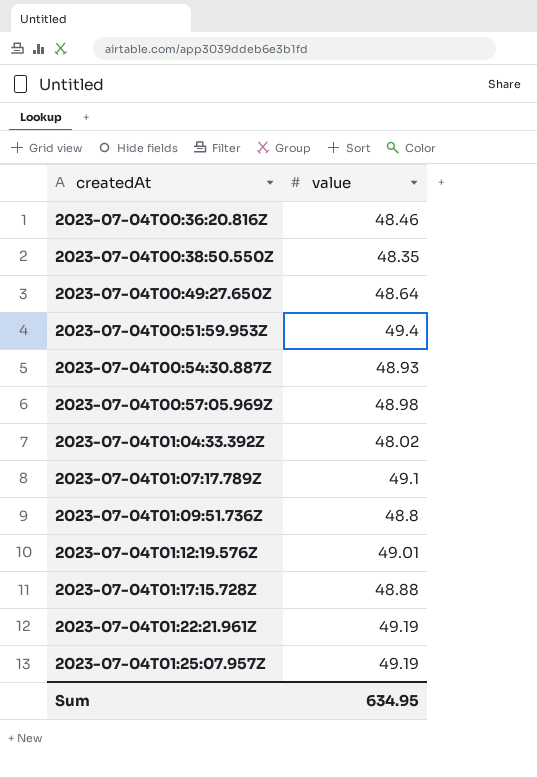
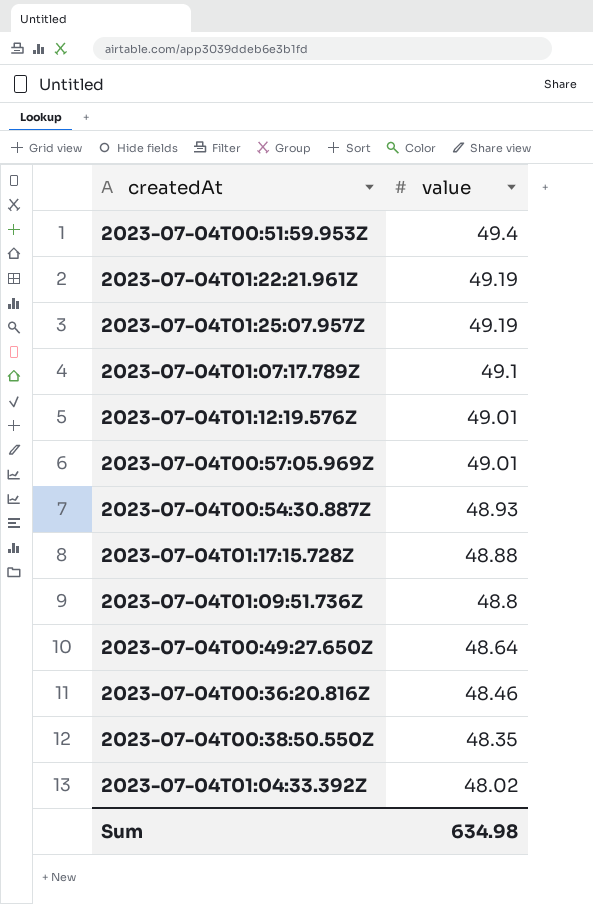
row order: createdAt ascending -> value descending
2023-07-04T00:57:05.969Z | value: 48.98 -> 49.01
Sum | value: 634.95 -> 634.98

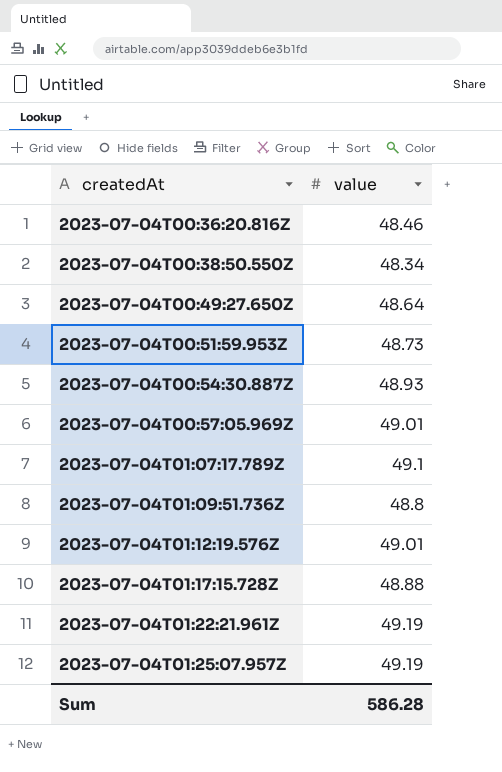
row order: value descending -> createdAt ascending
row 2023-07-04T01:04:33.392Z: 48.02 -> none
2023-07-04T00:38:50.550Z | value: 48.35 -> 48.34
2023-07-04T00:51:59.953Z | value: 49.4 -> 48.73
Sum | value: 634.98 -> 586.28

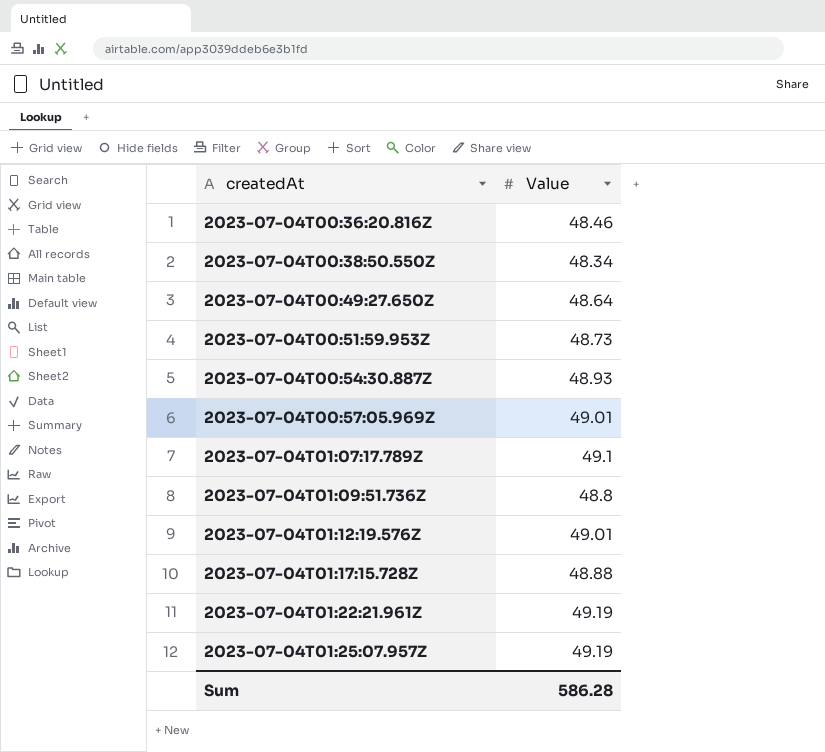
column name: value -> Value

